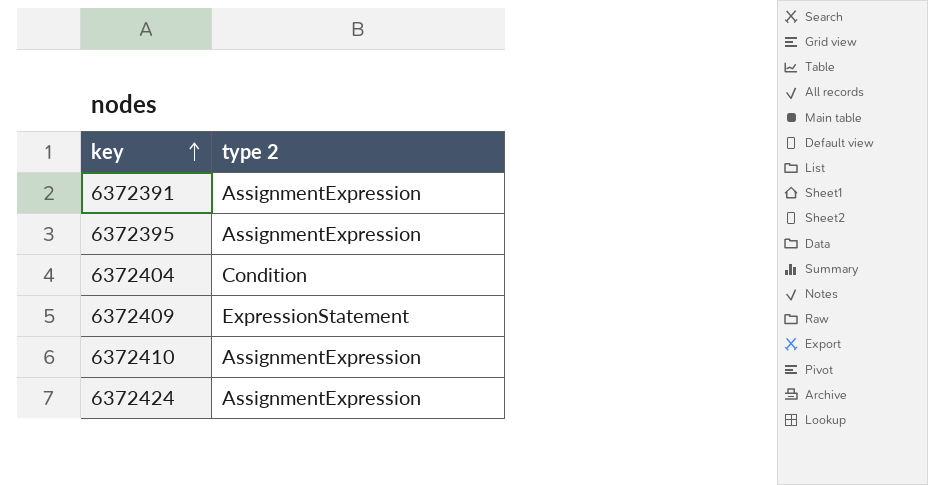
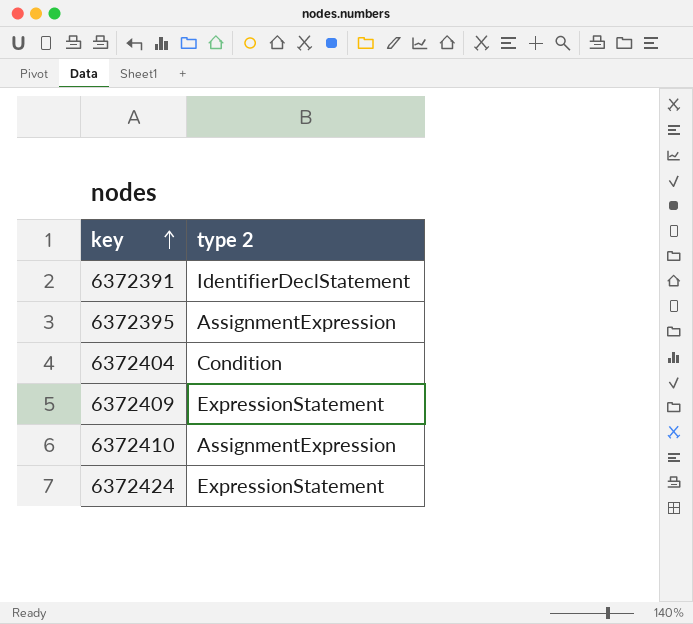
6372391 | type 2: AssignmentExpression -> IdentifierDeclStatement
6372424 | type 2: AssignmentExpression -> ExpressionStatement

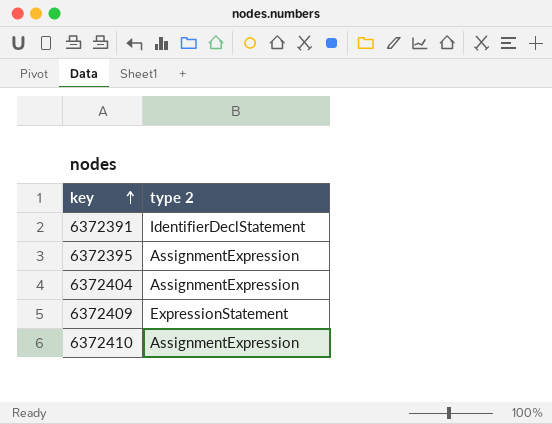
row 6372424: ExpressionStatement -> none
6372404 | type 2: Condition -> AssignmentExpression

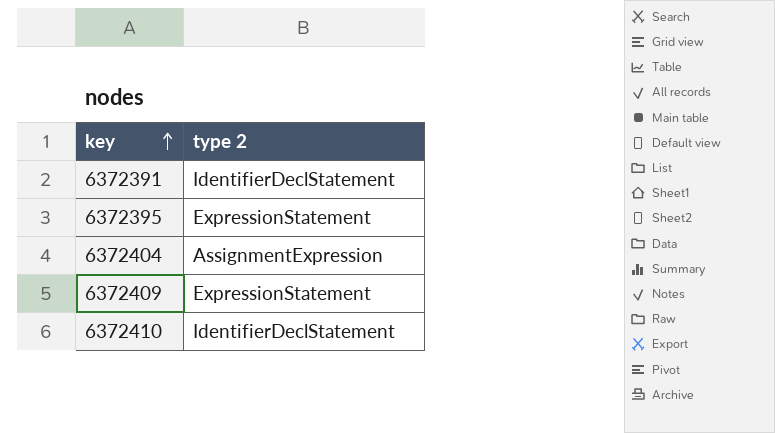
6372395 | type 2: AssignmentExpression -> ExpressionStatement
6372410 | type 2: AssignmentExpression -> IdentifierDeclStatement

